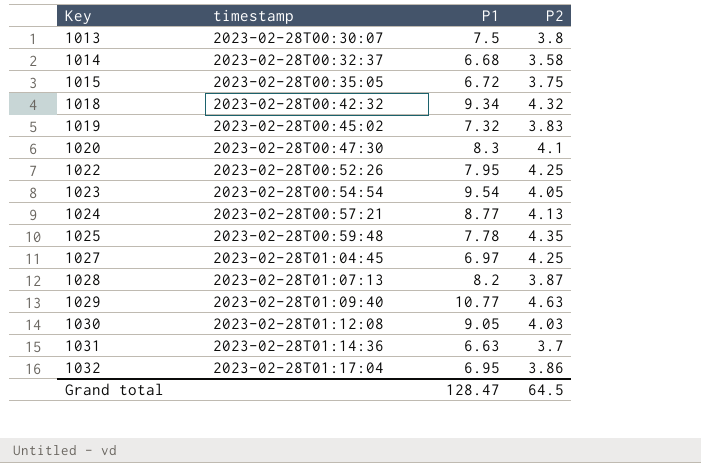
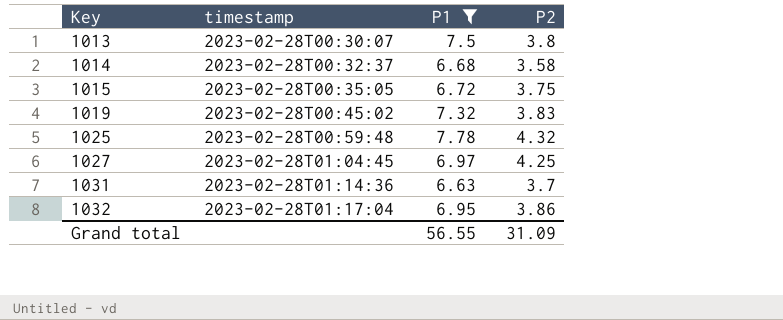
filter: none -> P1 <= 7.78
1025 | P2: 4.35 -> 4.32
Grand total | P1: 128.47 -> 56.55
Grand total | P2: 64.5 -> 31.09

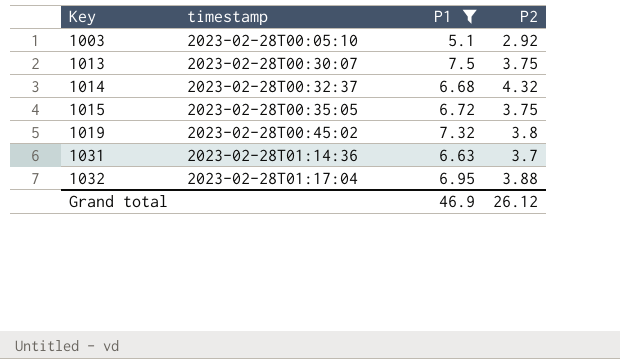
row 1025: 2023-02-28T00:59:48 | 7.78 | 4.32 -> none
row 1027: 2023-02-28T01:04:45 | 6.97 | 4.25 -> none
row 1003: none -> 2023-02-28T00:05:10 | 5.1 | 2.92
1013 | P2: 3.8 -> 3.75
1014 | P2: 3.58 -> 4.32
1019 | P2: 3.83 -> 3.8
1032 | P2: 3.86 -> 3.88
Grand total | P1: 56.55 -> 46.9
Grand total | P2: 31.09 -> 26.12

